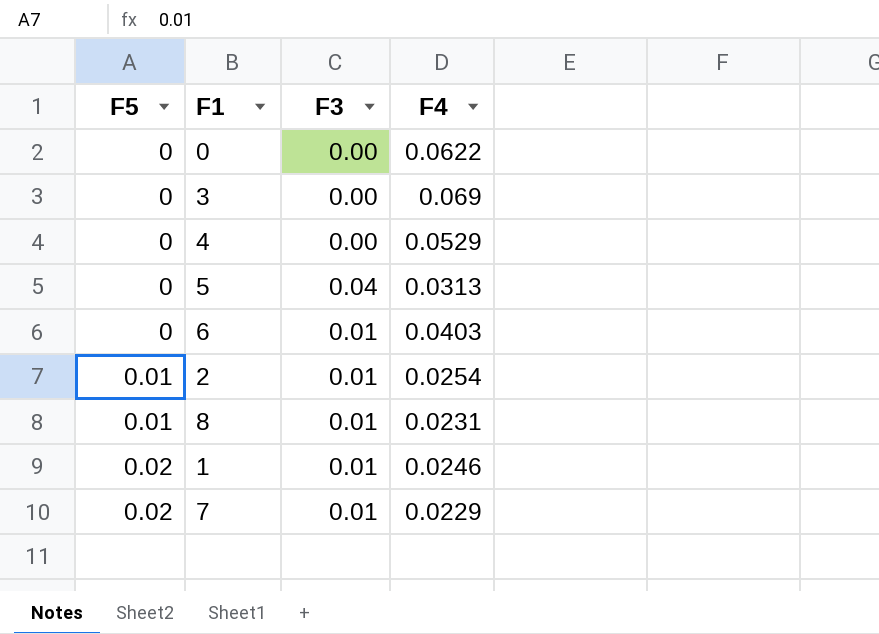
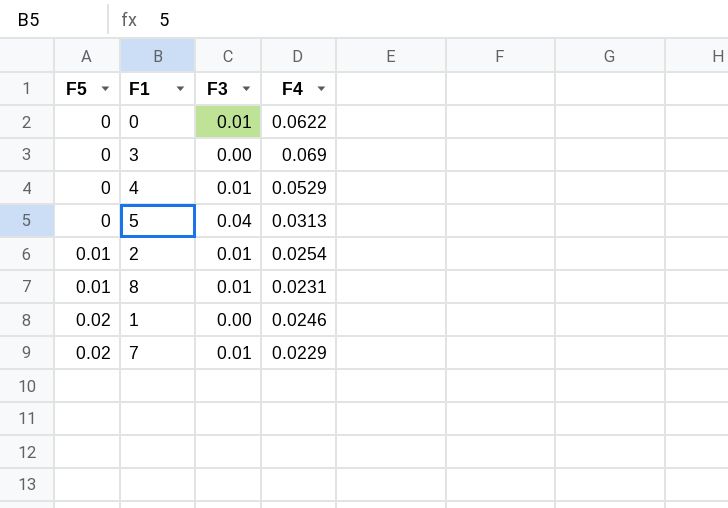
row 6: 0 | 0.01 | 0.0403 -> none
0 | F3: 0.00 -> 0.01
4 | F3: 0.00 -> 0.01
1 | F3: 0.01 -> 0.00

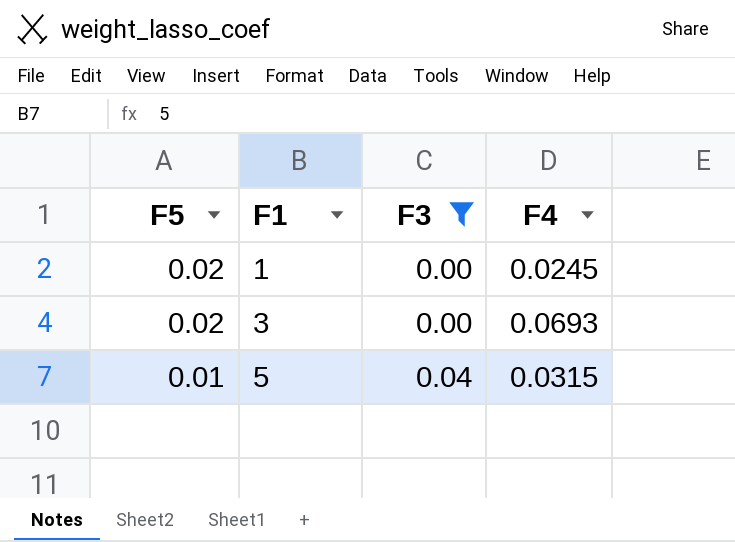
filter: none -> F3 != 0.01
row order: F5 ascending -> F5 descending
1 | F4: 0.0246 -> 0.0245
3 | F5: 0 -> 0.02
3 | F4: 0.069 -> 0.0693
5 | F5: 0 -> 0.01
5 | F4: 0.0313 -> 0.0315

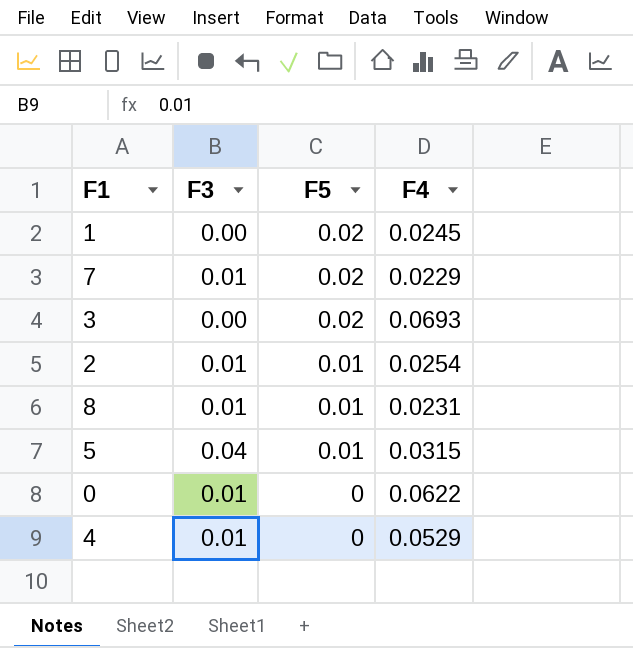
filter: F3 != 0.01 -> none
column F5 | position: 1 -> 3

